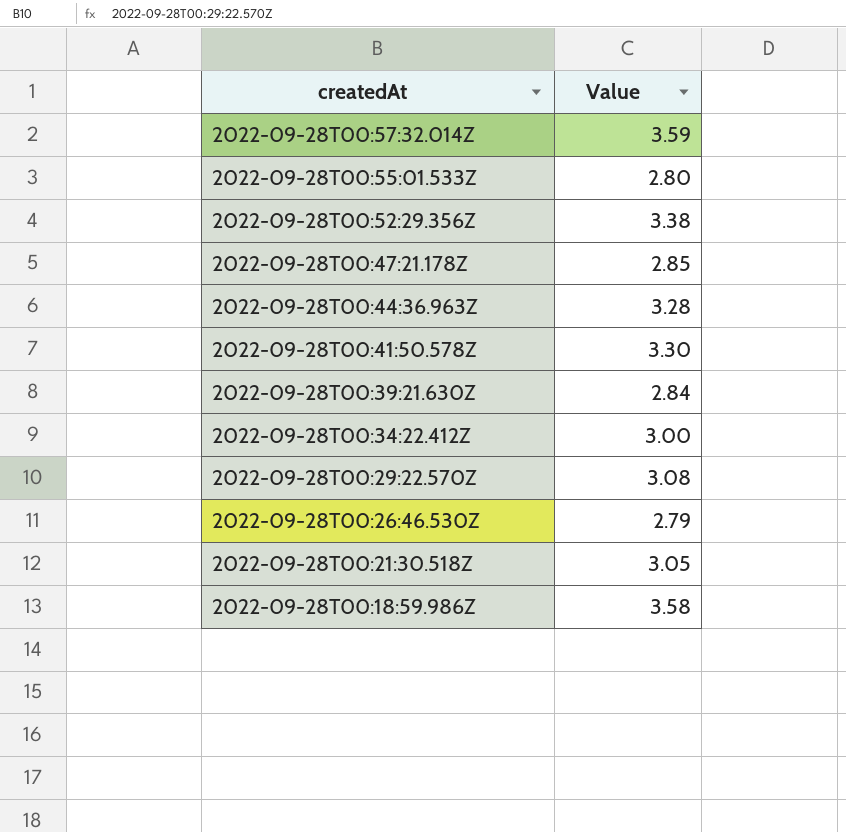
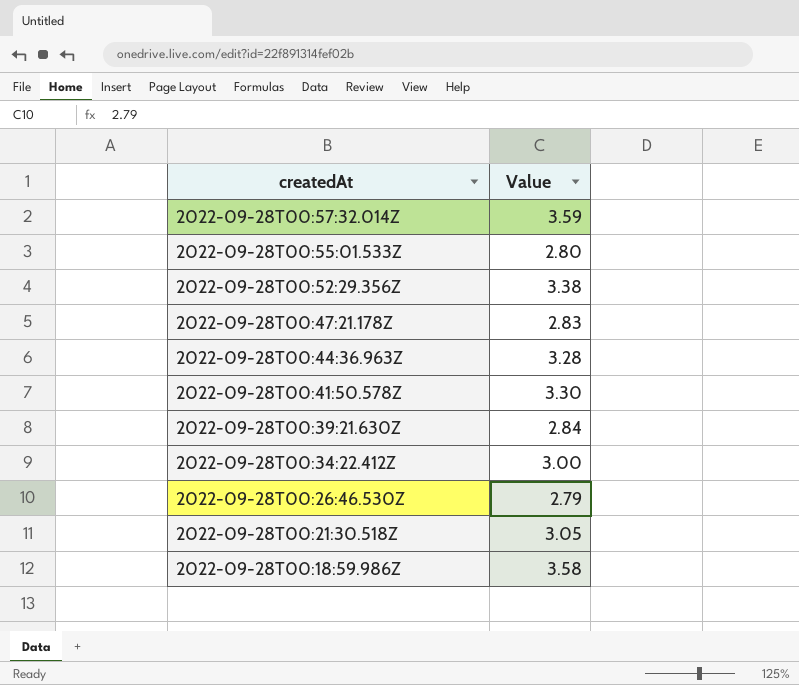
row 2022-09-28T00:29:22.570Z: 3.08 -> none
2022-09-28T00:47:21.178Z | Value: 2.85 -> 2.83

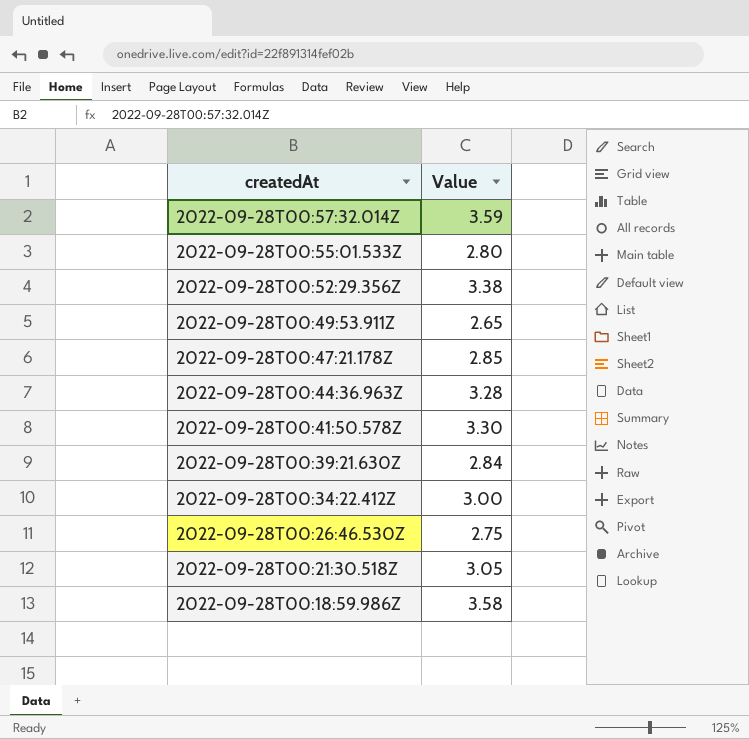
row 2022-09-28T00:49:53.911Z: none -> 2.65
2022-09-28T00:47:21.178Z | Value: 2.83 -> 2.85
2022-09-28T00:26:46.530Z | Value: 2.79 -> 2.75

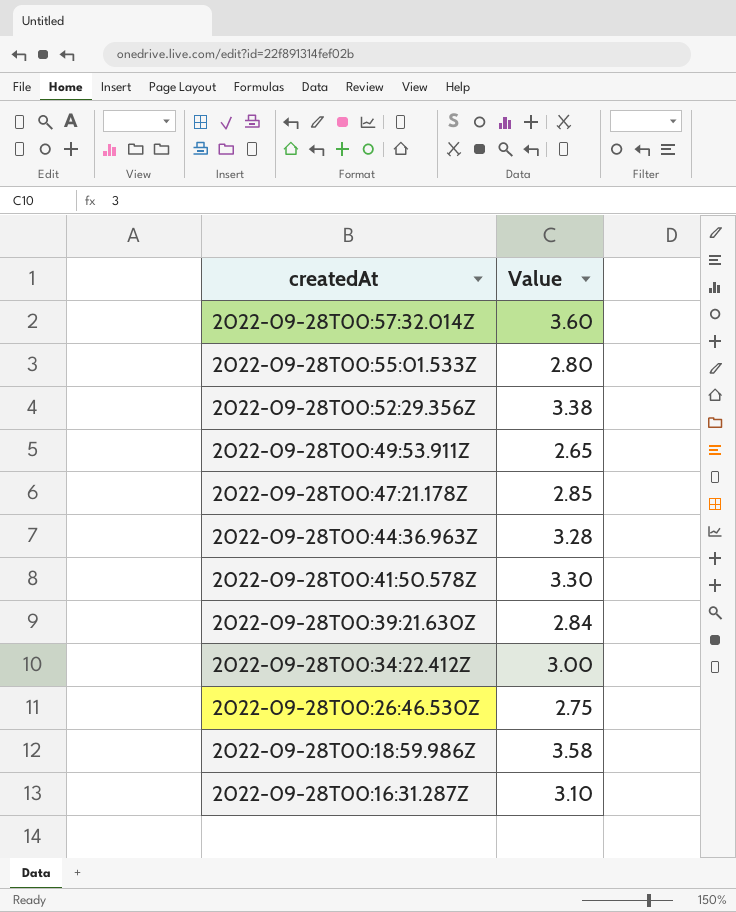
row 2022-09-28T00:21:30.518Z: 3.05 -> none
2022-09-28T00:57:32.014Z | Value: 3.59 -> 3.60
row 2022-09-28T00:16:31.287Z: none -> 3.10

